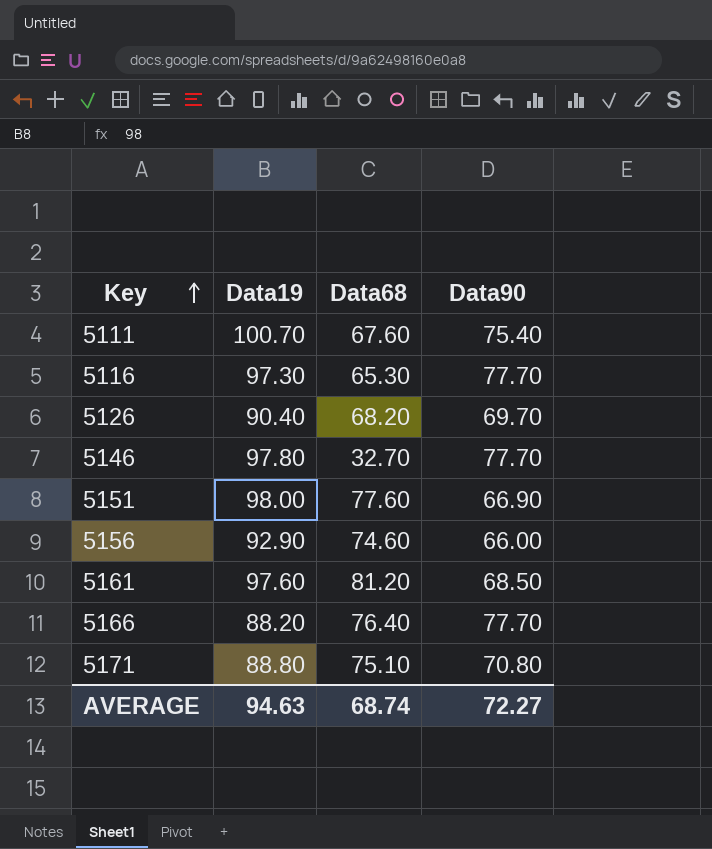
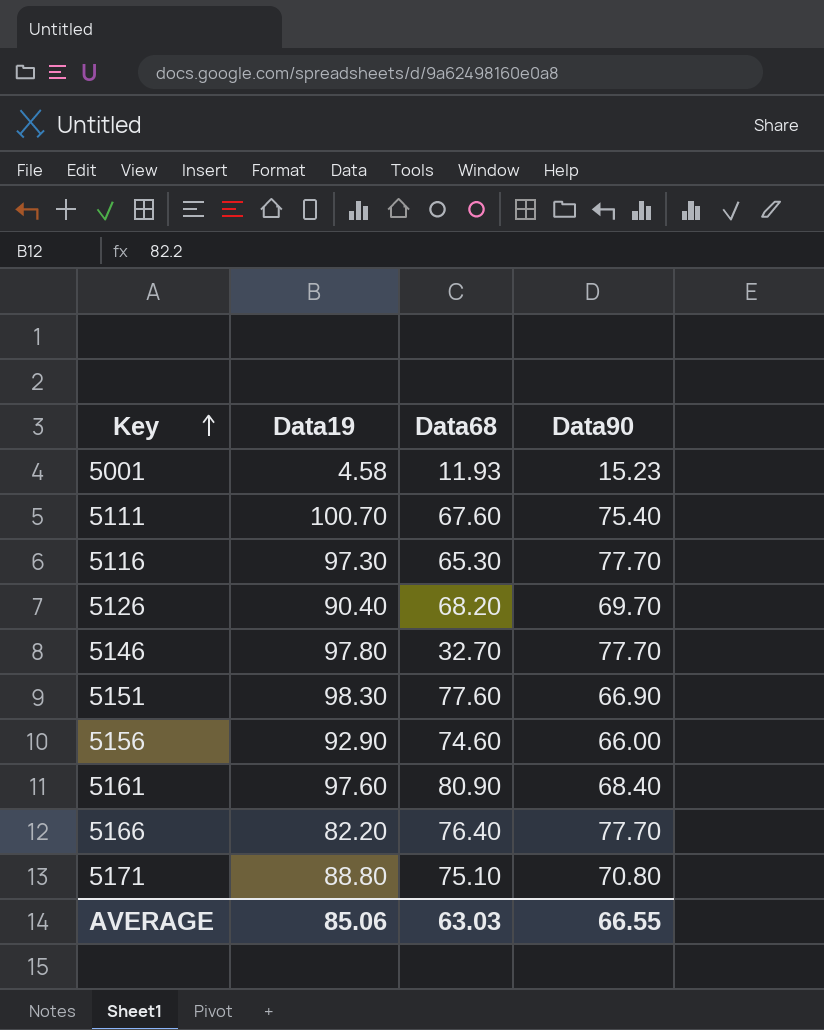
row 5001: none -> 4.58 | 11.93 | 15.23
5151 | Data19: 98.00 -> 98.30
5161 | Data68: 81.20 -> 80.90
5161 | Data90: 68.50 -> 68.40
5166 | Data19: 88.20 -> 82.20
AVERAGE | Data19: 94.63 -> 85.06
AVERAGE | Data68: 68.74 -> 63.03
AVERAGE | Data90: 72.27 -> 66.55

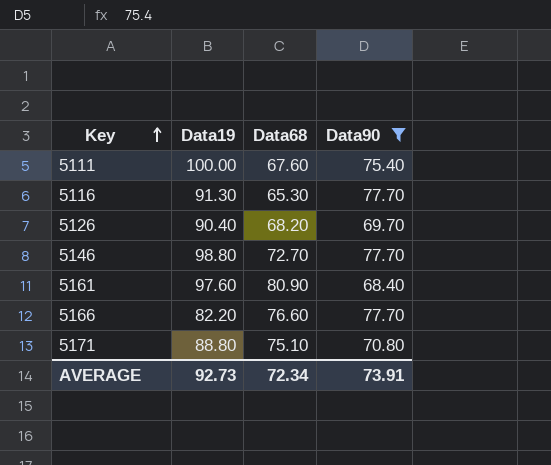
filter: none -> Data90 >= 68.40
5111 | Data19: 100.70 -> 100.00
5116 | Data19: 97.30 -> 91.30
5146 | Data19: 97.80 -> 98.80
5146 | Data68: 32.70 -> 72.70
5166 | Data68: 76.40 -> 76.60
AVERAGE | Data19: 85.06 -> 92.73
AVERAGE | Data68: 63.03 -> 72.34
AVERAGE | Data90: 66.55 -> 73.91

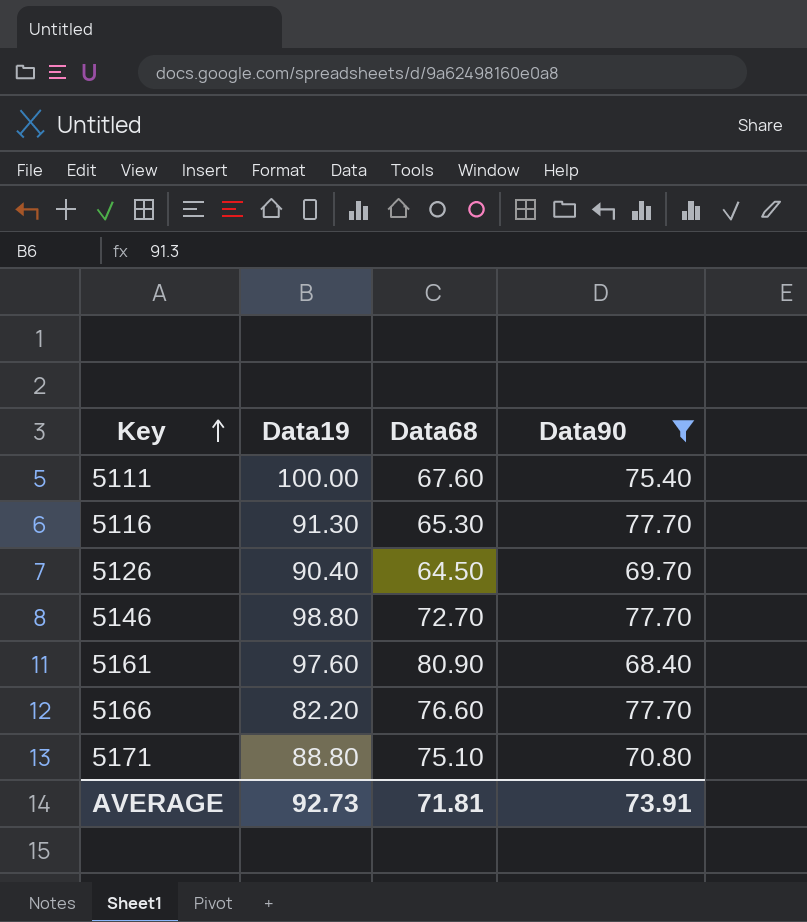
5126 | Data68: 68.20 -> 64.50
AVERAGE | Data68: 72.34 -> 71.81

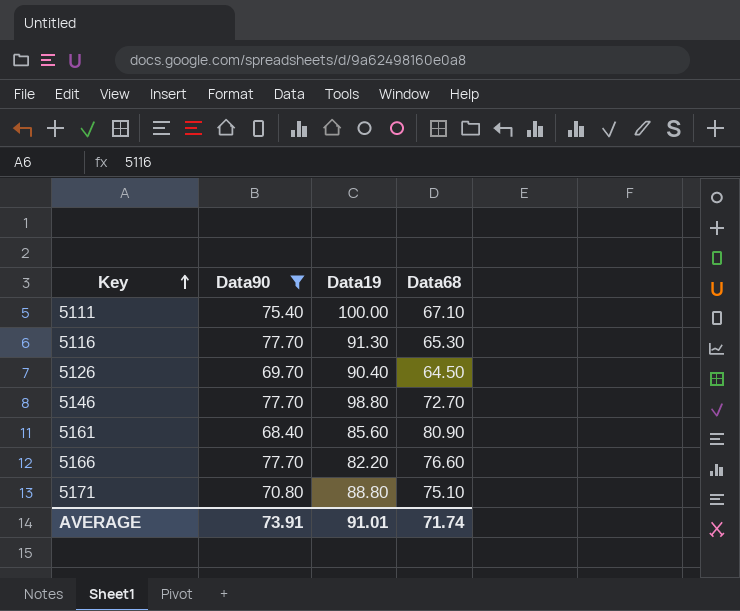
column Data90 | position: 4 -> 2
5111 | Data68: 67.60 -> 67.10
5161 | Data19: 97.60 -> 85.60
AVERAGE | Data19: 92.73 -> 91.01
AVERAGE | Data68: 71.81 -> 71.74

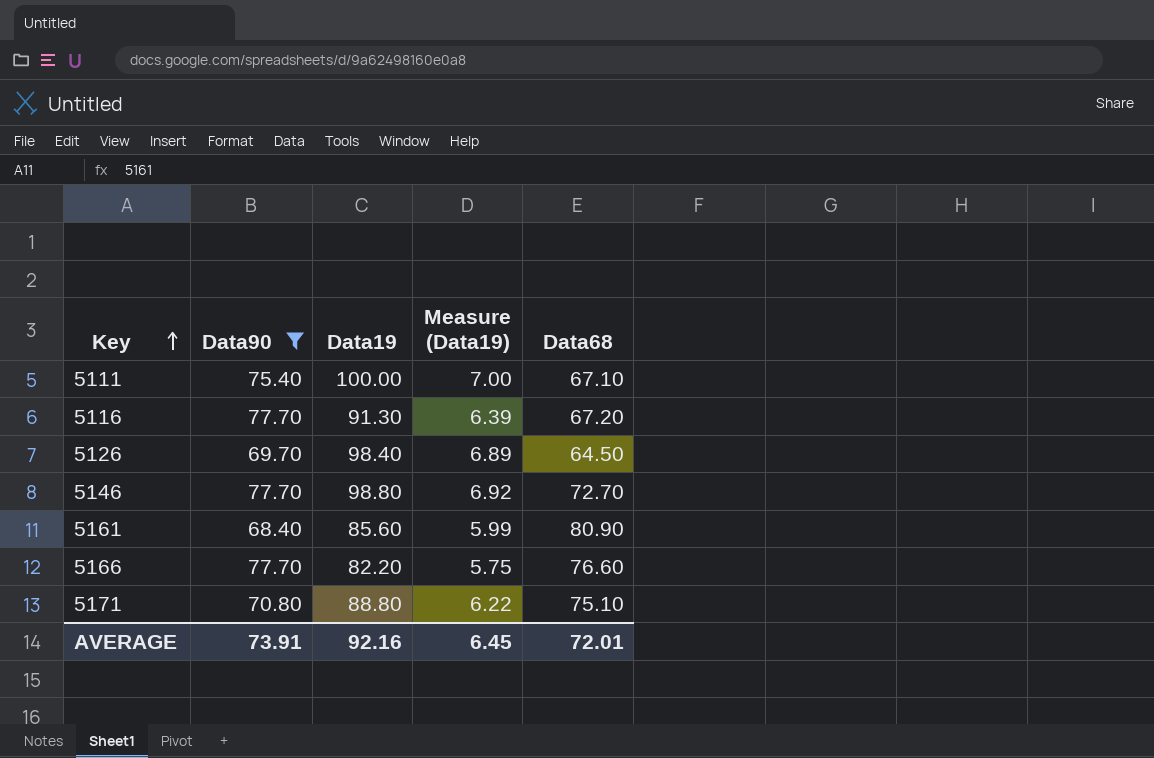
column Measure (Data19) | formula: none -> [Data19] * 0.07
5116 | Data68: 65.30 -> 67.20
5126 | Data19: 90.40 -> 98.40
AVERAGE | Data19: 91.01 -> 92.16
AVERAGE | Data68: 71.74 -> 72.01

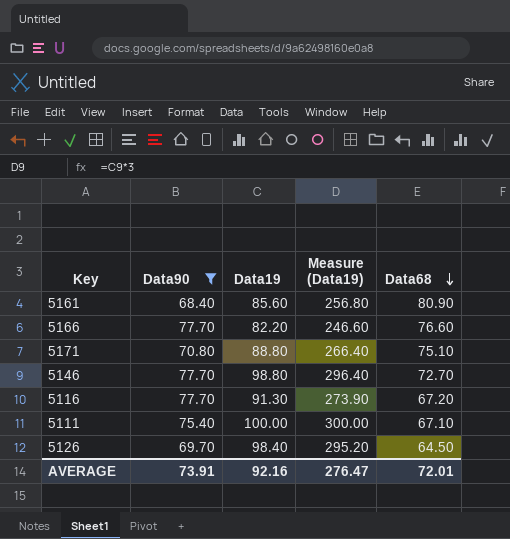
row order: Key ascending -> Data68 descending
column Measure (Data19) | formula: [Data19] * 0.07 -> [Data19] * 3
AVERAGE | Measure (Data19): 6.45 -> 276.47

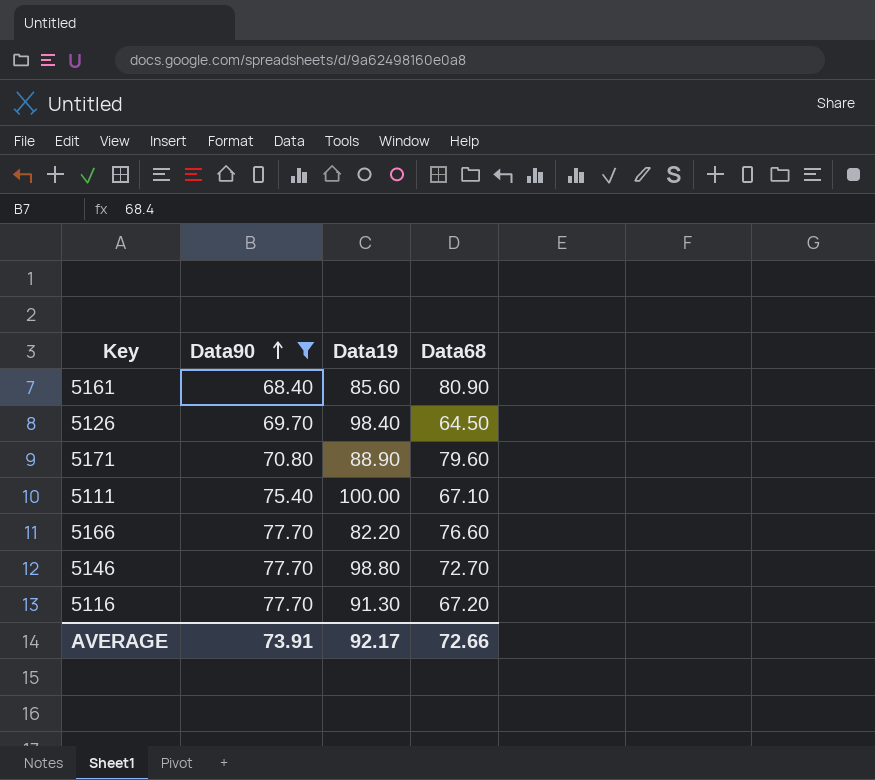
row order: Data68 descending -> Data90 ascending
column Measure (Data19) | formula: [Data19] * 3 -> none
5171 | Data19: 88.80 -> 88.90
5171 | Data68: 75.10 -> 79.60
AVERAGE | Data19: 92.16 -> 92.17
AVERAGE | Data68: 72.01 -> 72.66

